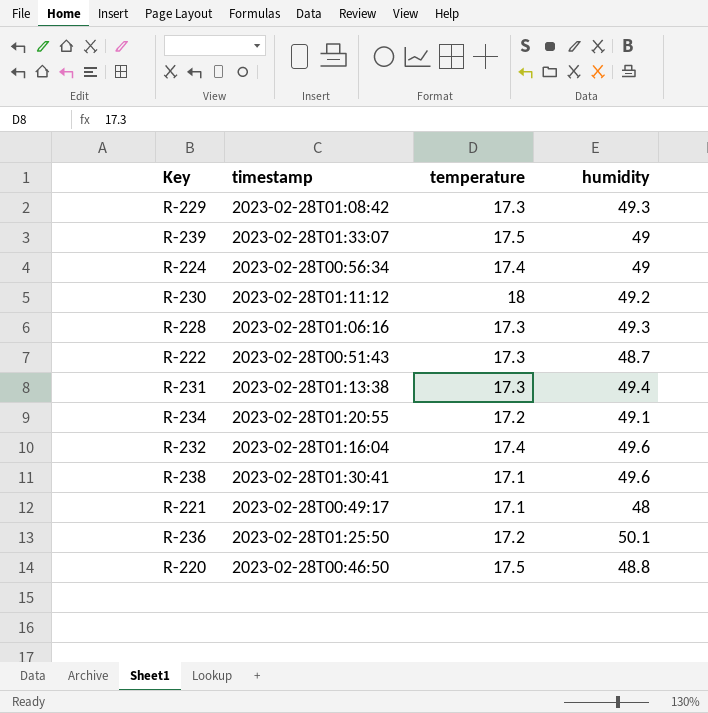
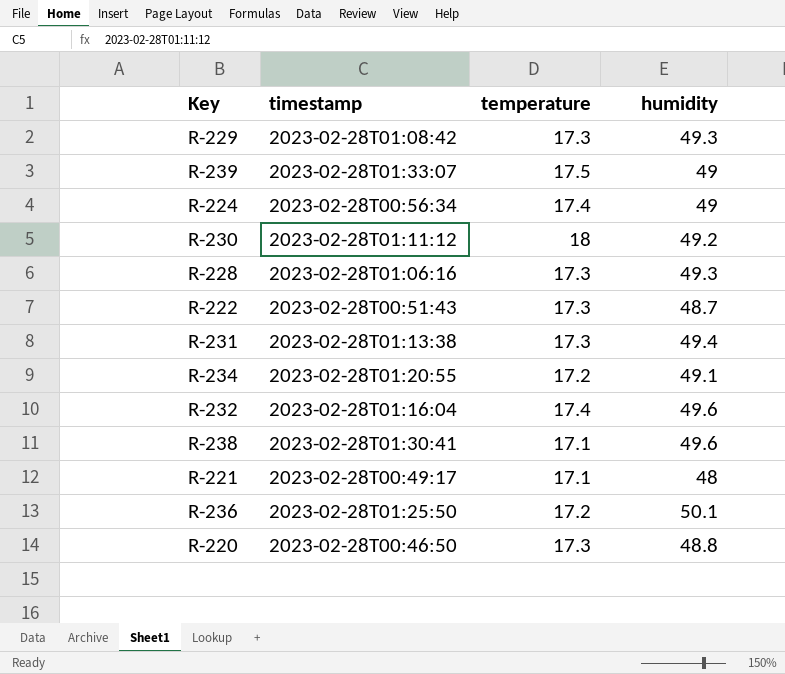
R-220 | temperature: 17.5 -> 17.3

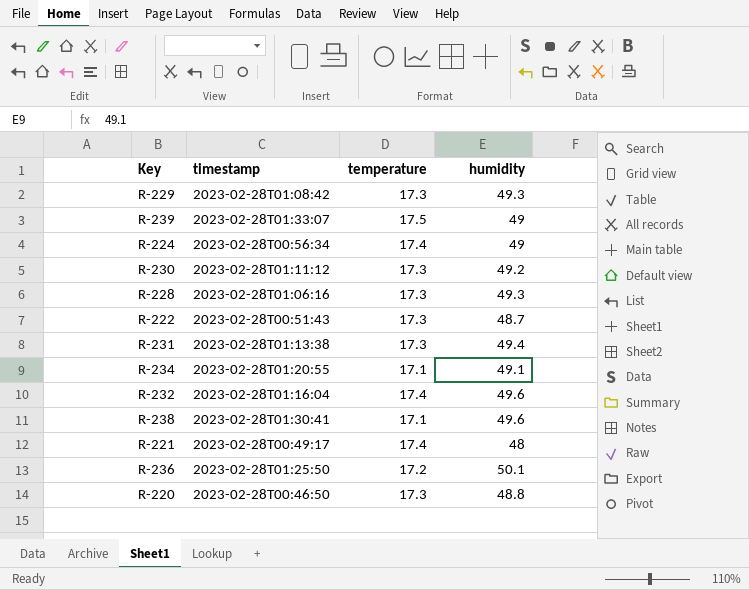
R-230 | temperature: 18 -> 17.3
R-234 | temperature: 17.2 -> 17.1
R-221 | temperature: 17.1 -> 17.4

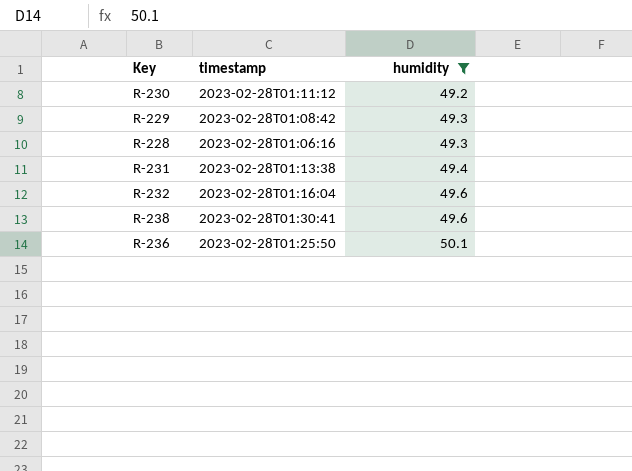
filter: none -> humidity >= 49.2
row order: none -> humidity ascending
column temperature | position: 3 -> none

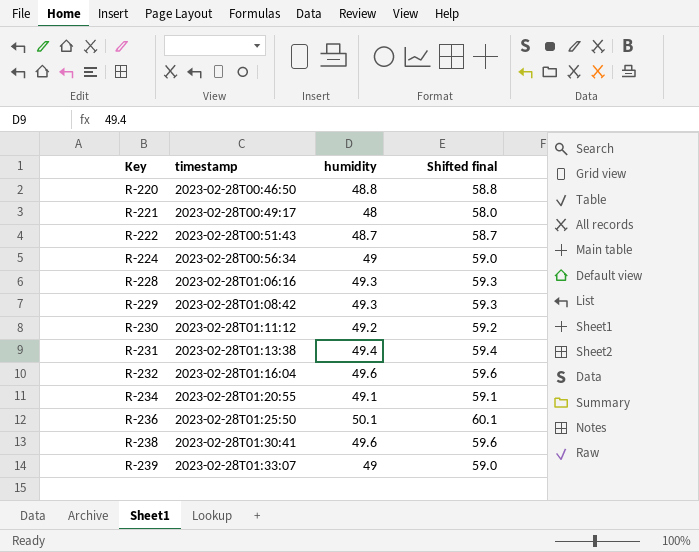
filter: humidity >= 49.2 -> none
row order: humidity ascending -> Key ascending
column Shifted final | formula: none -> [humidity] + 10

